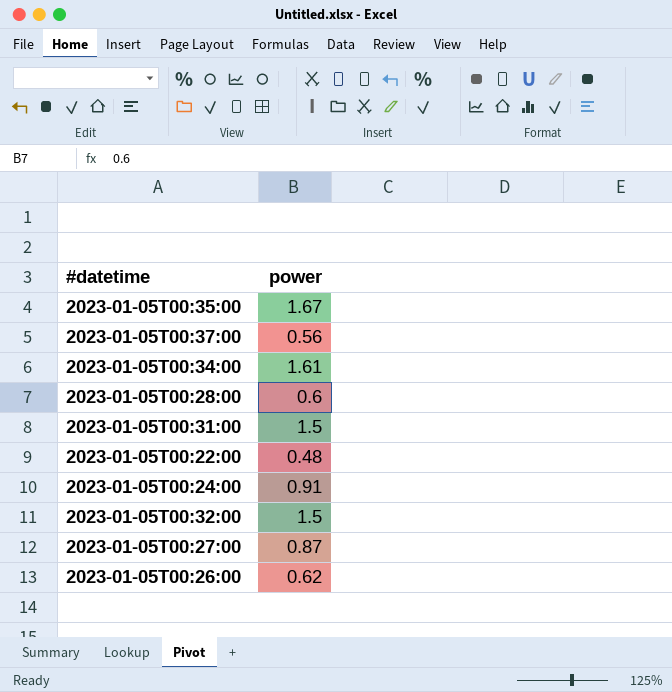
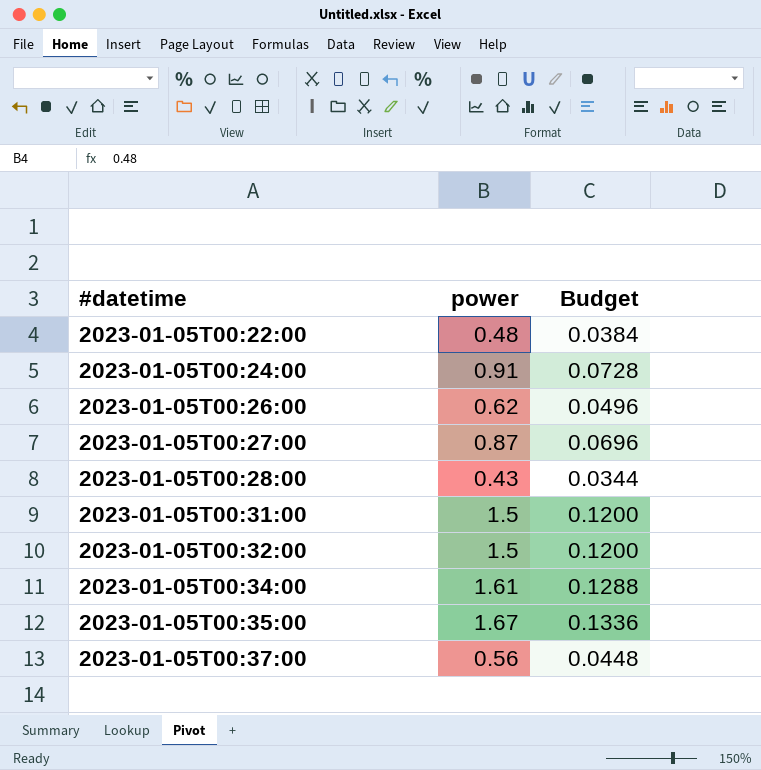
row order: none -> #datetime ascending
column Budget | formula: none -> [power] * 0.08
2023-01-05T00:28:00 | power: 0.6 -> 0.43

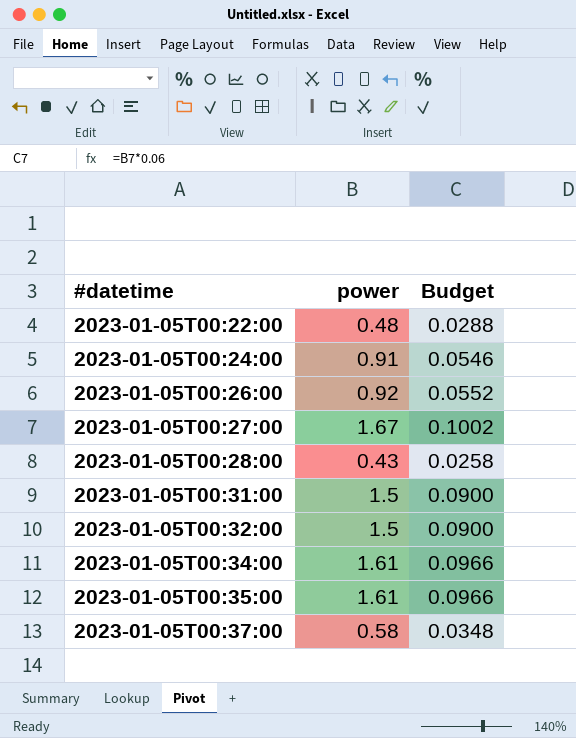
column Budget | formula: [power] * 0.08 -> [power] * 0.06
2023-01-05T00:26:00 | power: 0.62 -> 0.92
2023-01-05T00:27:00 | power: 0.87 -> 1.67
2023-01-05T00:35:00 | power: 1.67 -> 1.61
2023-01-05T00:37:00 | power: 0.56 -> 0.58

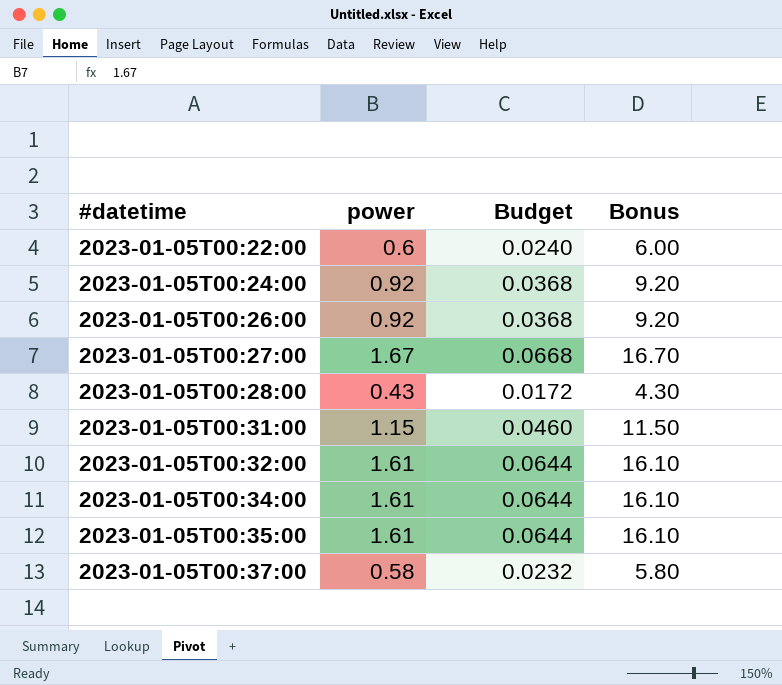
column Budget | formula: [power] * 0.06 -> [power] * 0.04
column Bonus | formula: none -> [power] * 10
2023-01-05T00:22:00 | power: 0.48 -> 0.6
2023-01-05T00:24:00 | power: 0.91 -> 0.92
2023-01-05T00:31:00 | power: 1.5 -> 1.15
2023-01-05T00:32:00 | power: 1.5 -> 1.61

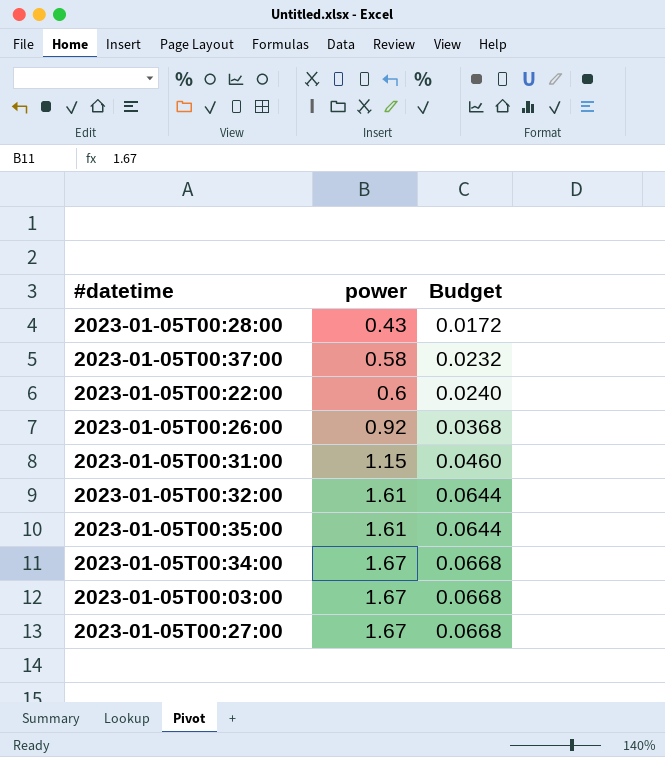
row order: #datetime ascending -> power ascending
column Bonus | formula: [power] * 10 -> none
row 2023-01-05T00:24:00: 0.92 | 0.0368 | 9.20 -> none
2023-01-05T00:34:00 | power: 1.61 -> 1.67
2023-01-05T00:34:00 | Budget: 0.0644 -> 0.0668
row 2023-01-05T00:03:00: none -> 1.67 | 0.0668

